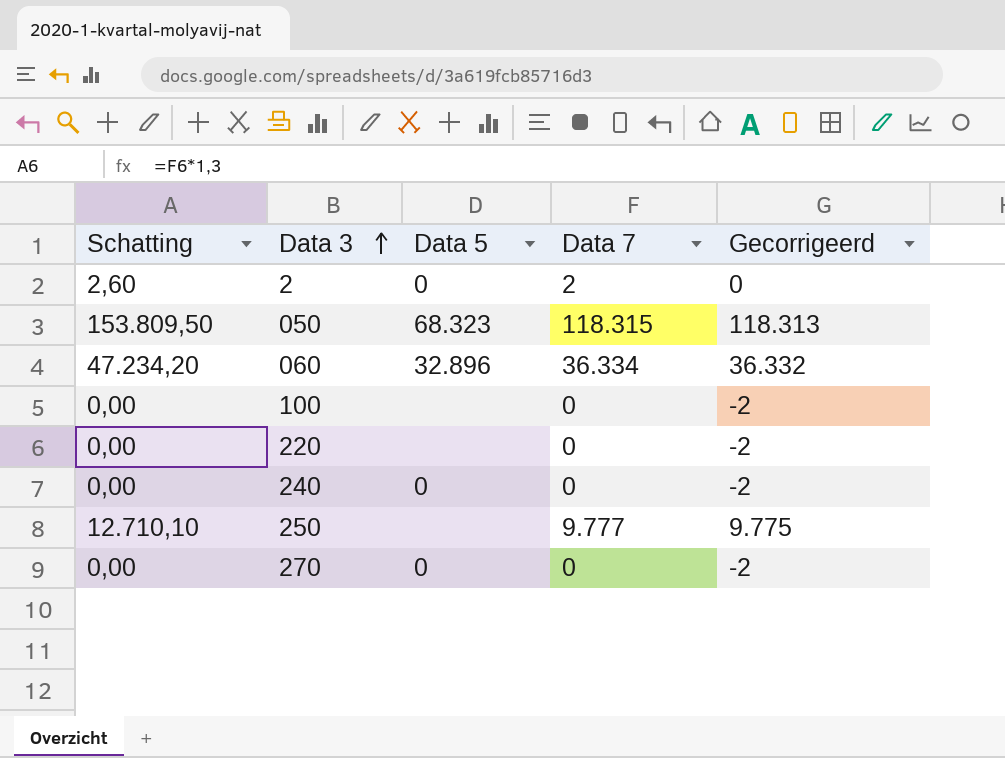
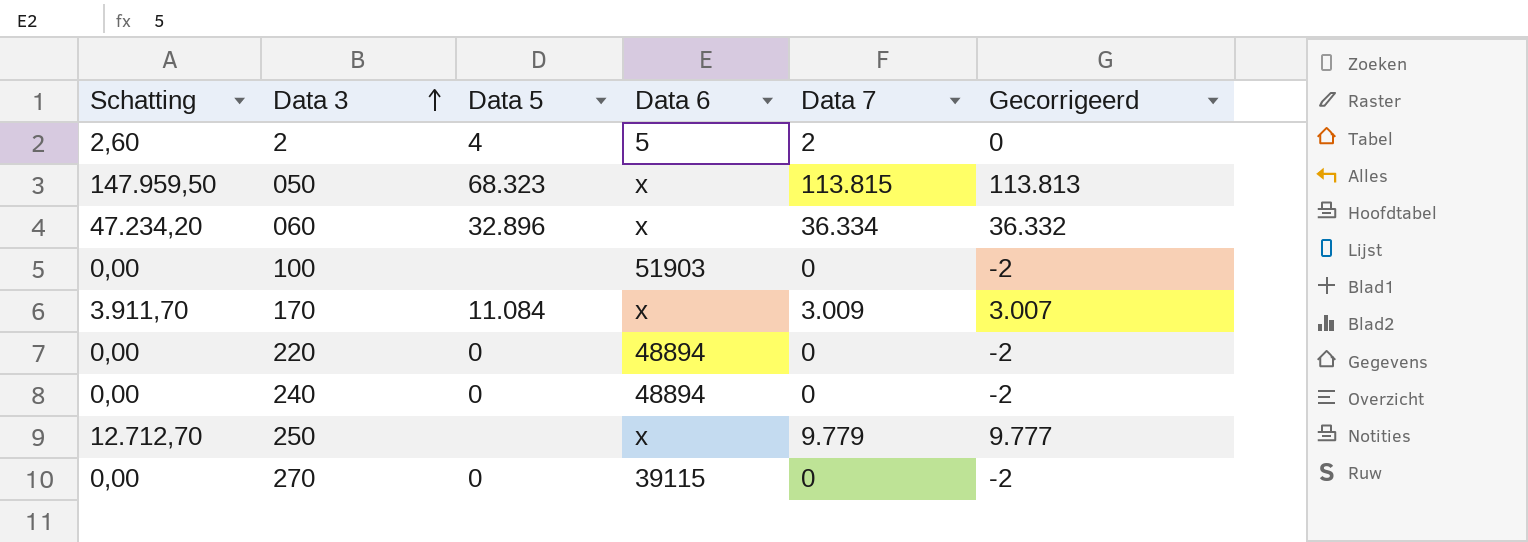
column Data 6 | position: none -> 4
2 | Data 5: 0 -> 4
050 | Schatting: 153.809,50 -> 147.959,50
050 | Data 7: 118.315 -> 113.815
050 | Gecorrigeerd: 118.313 -> 113.813
row 170: none -> 3.911,70 | 11.084 | x | 3.009 | 3.007
220 | Data 5: none -> 0
250 | Schatting: 12.710,10 -> 12.712,70
250 | Data 7: 9.777 -> 9.779
250 | Gecorrigeerd: 9.775 -> 9.777

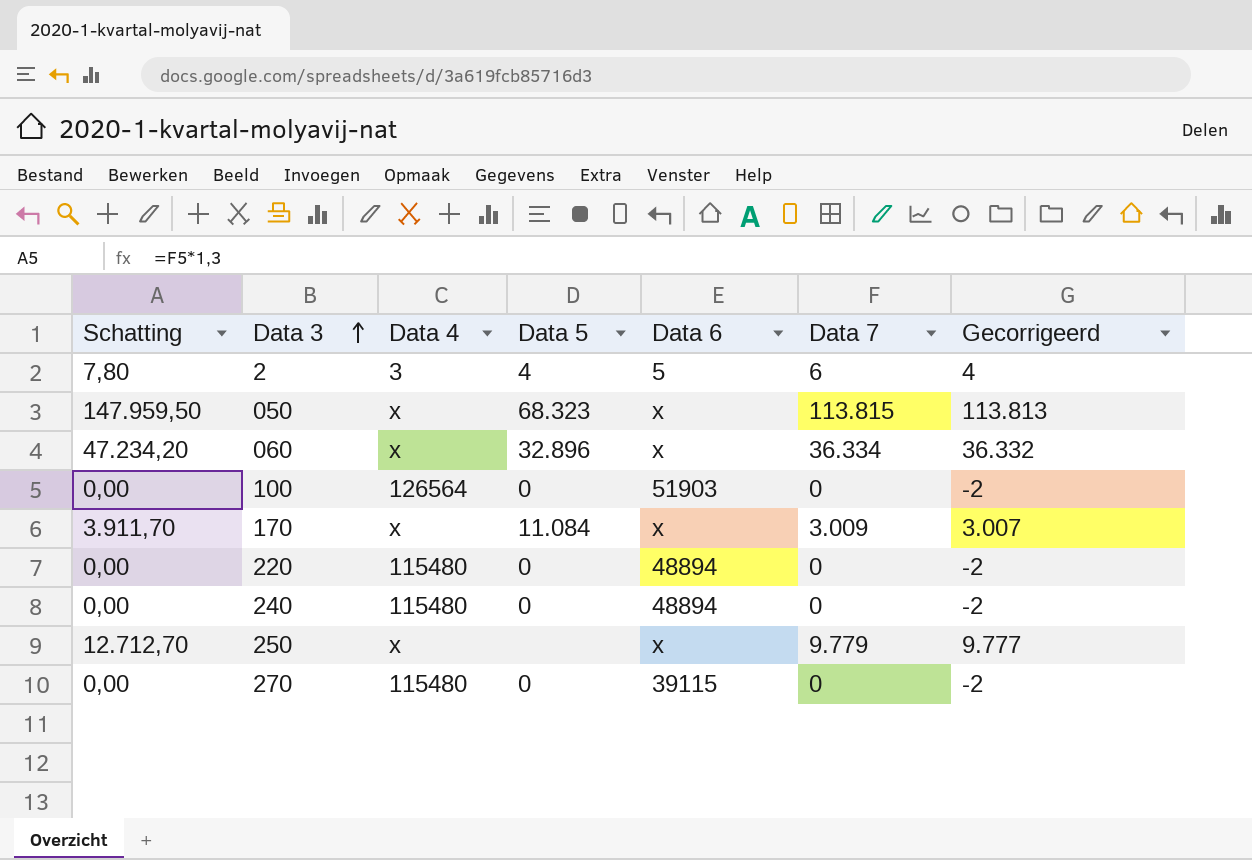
column Data 4 | position: none -> 3
2 | Schatting: 2,60 -> 7,80
2 | Data 7: 2 -> 6
2 | Gecorrigeerd: 0 -> 4
100 | Data 5: none -> 0

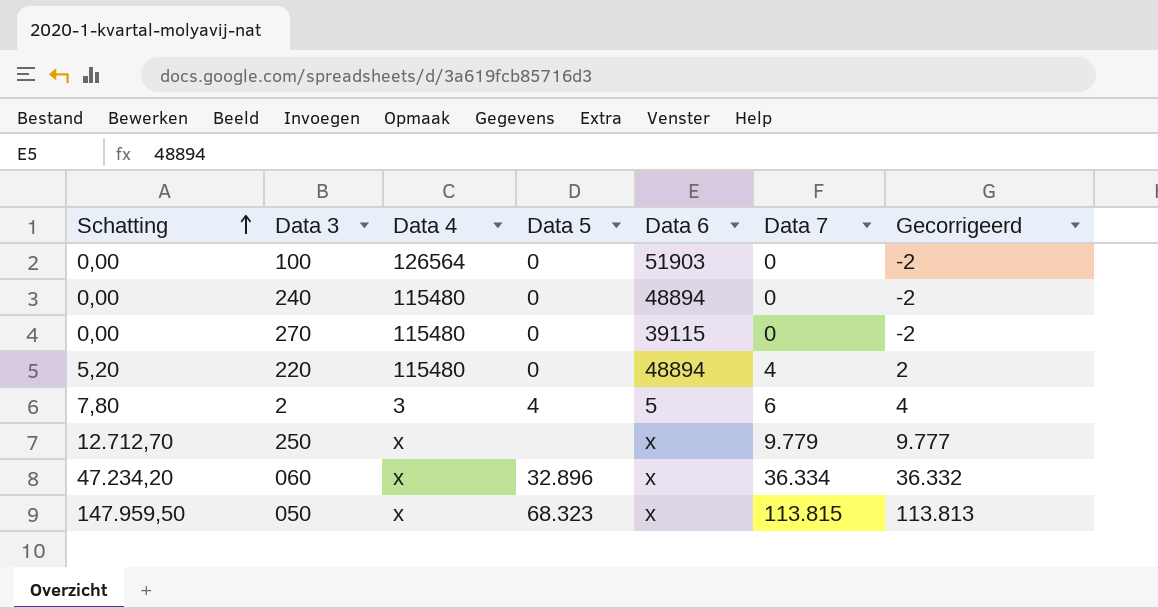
row order: Data 3 ascending -> Schatting ascending
row 170: 3.911,70 | x | 11.084 | x | 3.009 | 3.007 -> none
220 | Schatting: 0,00 -> 5,20
220 | Data 7: 0 -> 4
220 | Gecorrigeerd: -2 -> 2

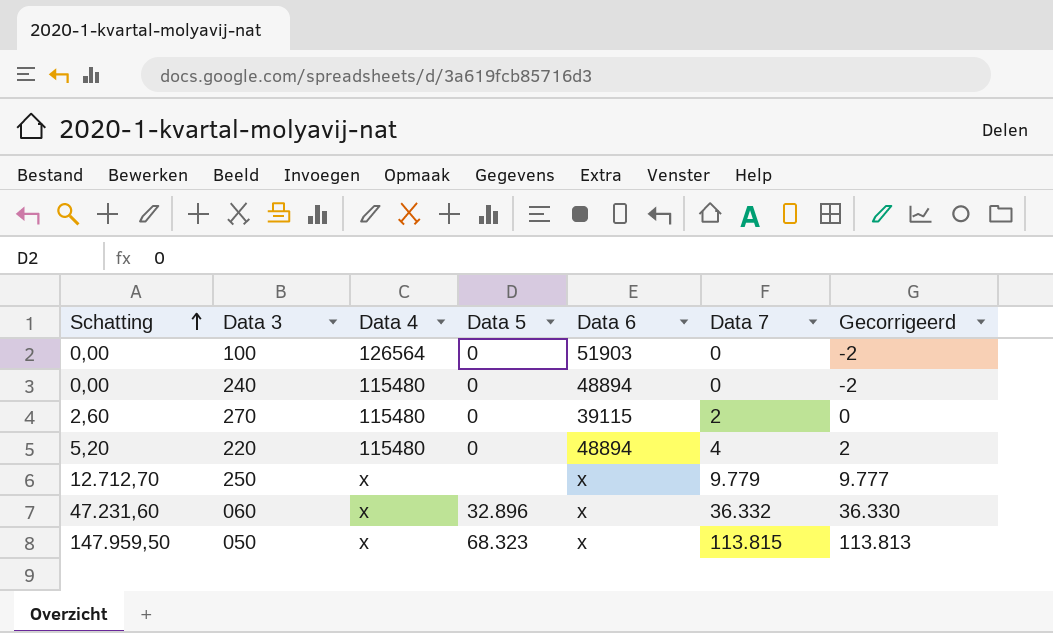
row 2: 7,80 | 3 | 4 | 5 | 6 | 4 -> none
270 | Schatting: 0,00 -> 2,60
270 | Data 7: 0 -> 2
270 | Gecorrigeerd: -2 -> 0
060 | Schatting: 47.234,20 -> 47.231,60
060 | Data 7: 36.334 -> 36.332
060 | Gecorrigeerd: 36.332 -> 36.330

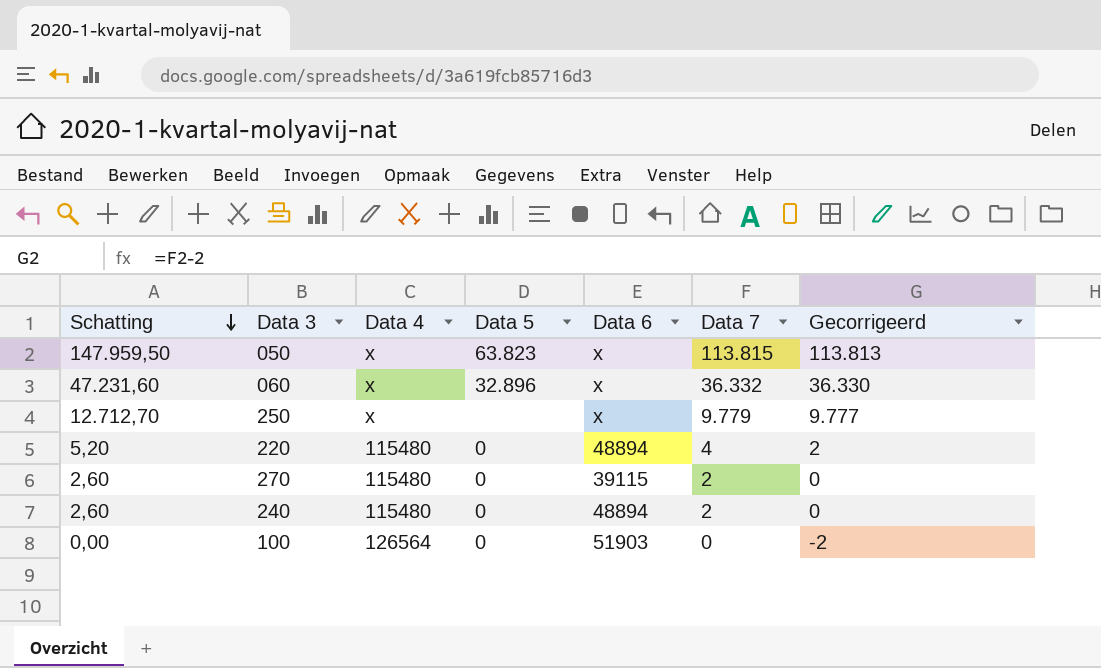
row order: Schatting ascending -> Schatting descending
050 | Data 5: 68.323 -> 63.823
240 | Schatting: 0,00 -> 2,60
240 | Data 7: 0 -> 2
240 | Gecorrigeerd: -2 -> 0

